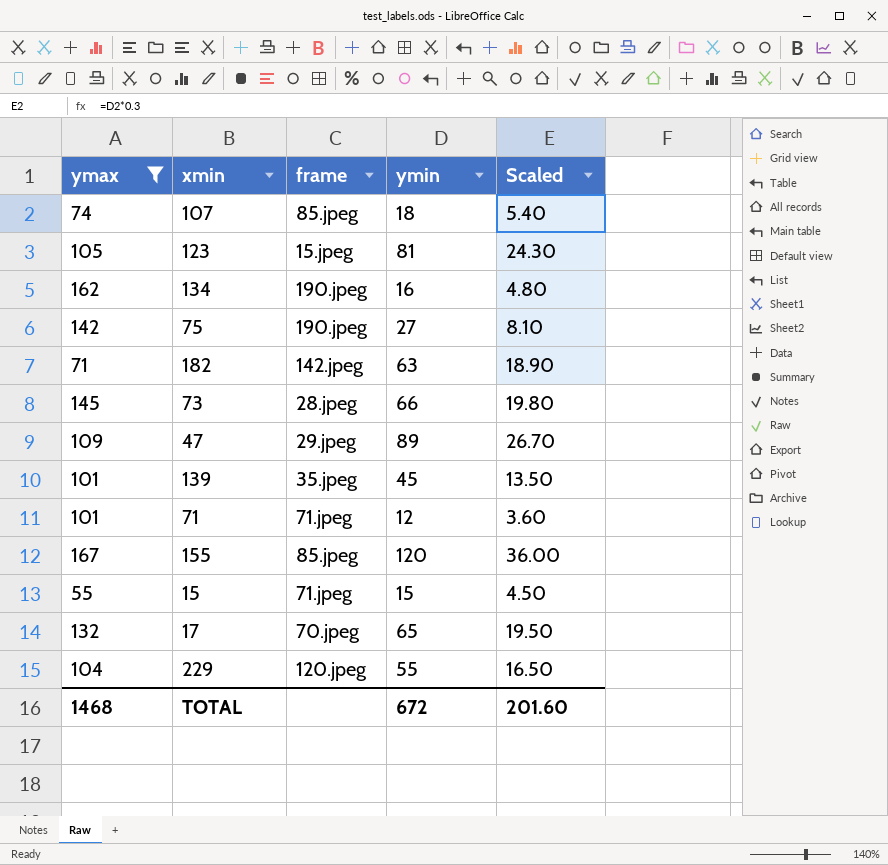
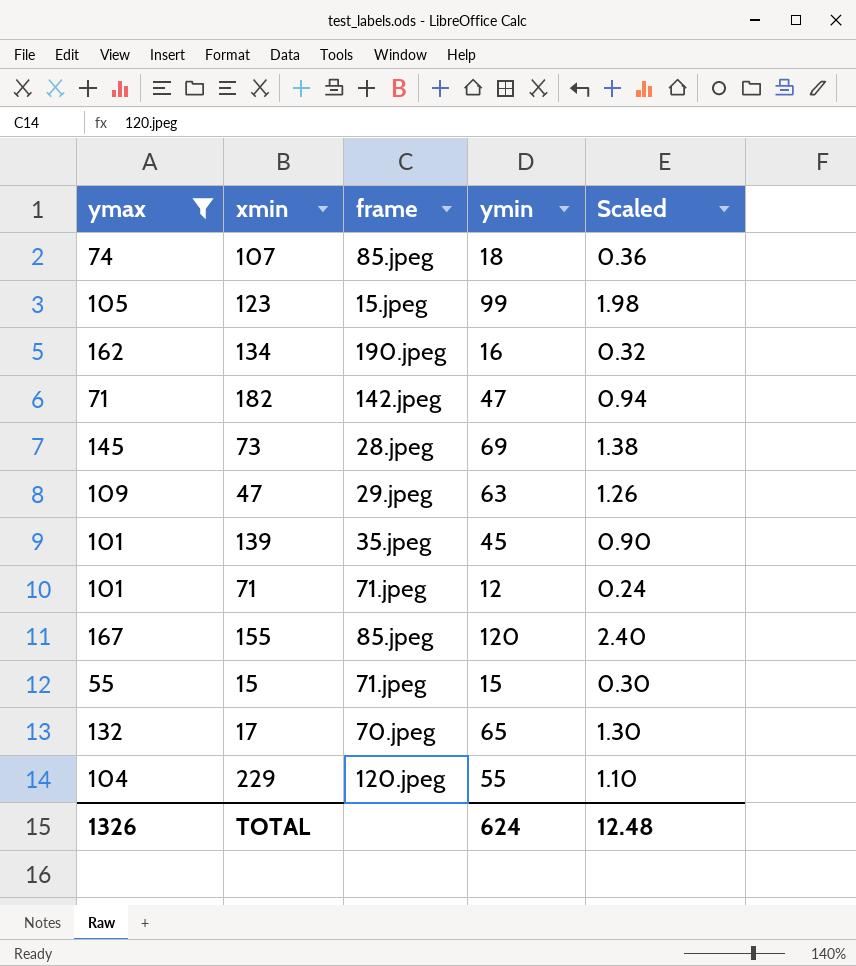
column Scaled | formula: [ymin] * 0.3 -> [ymin] * 0.02
row 75: 142 | 190.jpeg | 27 | 8.10 -> none
123 | ymin: 81 -> 99
182 | ymin: 63 -> 47
73 | ymin: 66 -> 69
47 | ymin: 89 -> 63
TOTAL | ymax: 1468 -> 1326
TOTAL | ymin: 672 -> 624
TOTAL | Scaled: 201.60 -> 12.48

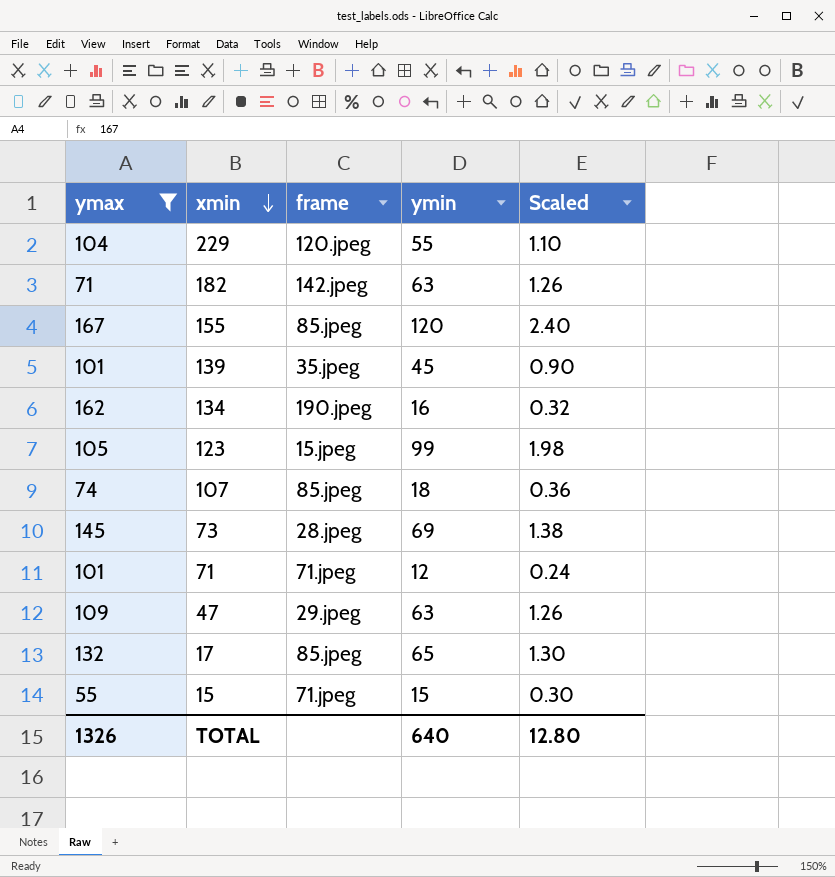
row order: none -> xmin descending
182 | ymin: 47 -> 63
182 | Scaled: 0.94 -> 1.26
17 | frame: 70.jpeg -> 85.jpeg
TOTAL | ymin: 624 -> 640
TOTAL | Scaled: 12.48 -> 12.80

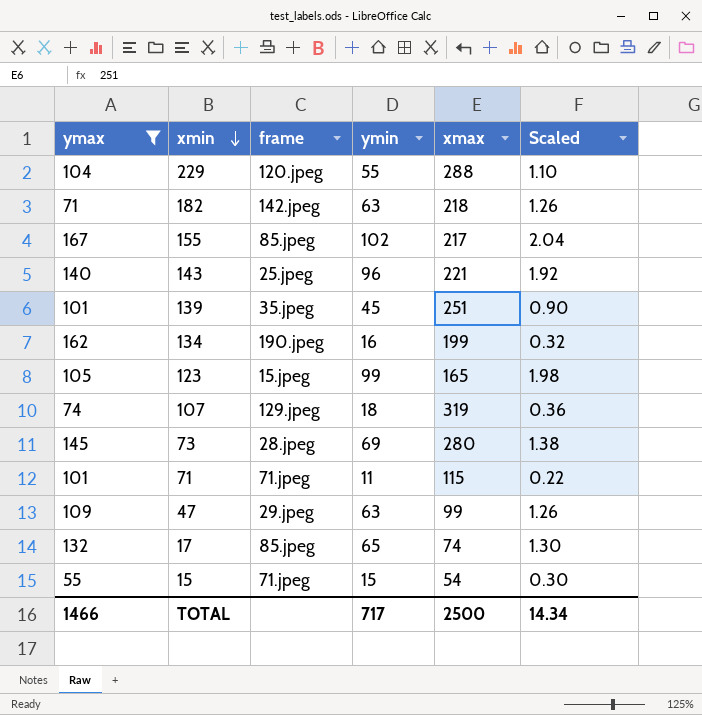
column xmax | position: none -> 5
155 | ymin: 120 -> 102
155 | Scaled: 2.40 -> 2.04
row 143: none -> 140 | 25.jpeg | 96 | 221 | 1.92
107 | frame: 85.jpeg -> 129.jpeg
71 | ymin: 12 -> 11
71 | Scaled: 0.24 -> 0.22
TOTAL | ymax: 1326 -> 1466
TOTAL | ymin: 640 -> 717
TOTAL | Scaled: 12.80 -> 14.34

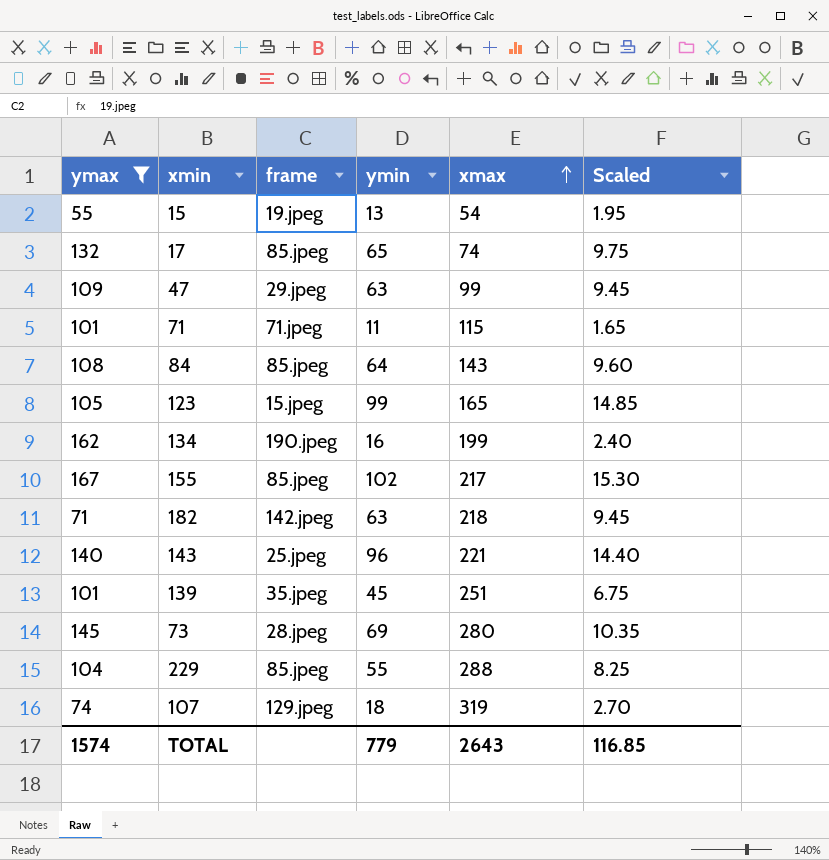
row order: xmin descending -> xmax ascending
column Scaled | formula: [ymin] * 0.02 -> [ymin] * 0.15
15 | frame: 71.jpeg -> 19.jpeg
15 | ymin: 15 -> 13
row 84: none -> 108 | 85.jpeg | 64 | 143 | 9.60
229 | frame: 120.jpeg -> 85.jpeg
TOTAL | ymax: 1466 -> 1574
TOTAL | ymin: 717 -> 779
TOTAL | xmax: 2500 -> 2643
TOTAL | Scaled: 14.34 -> 116.85

